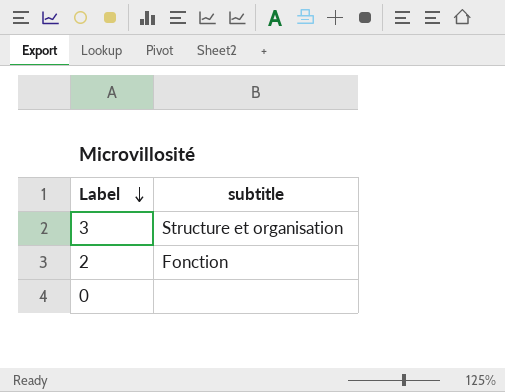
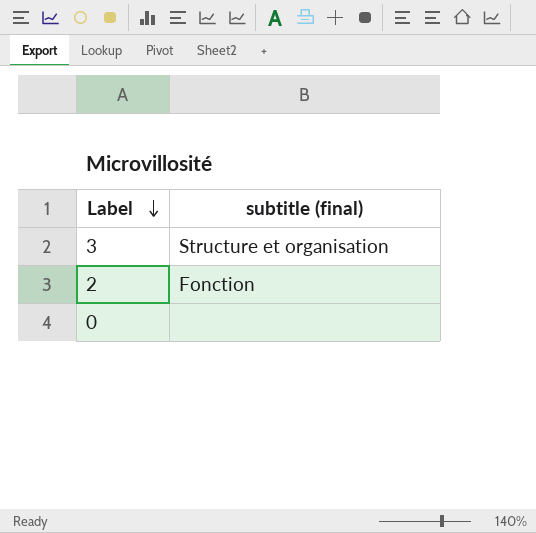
column name: subtitle -> subtitle (final)

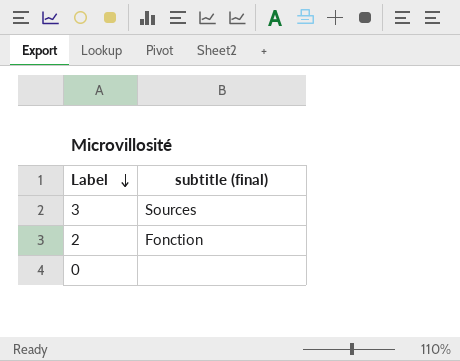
3 | subtitle (final): Structure et organisation -> Sources

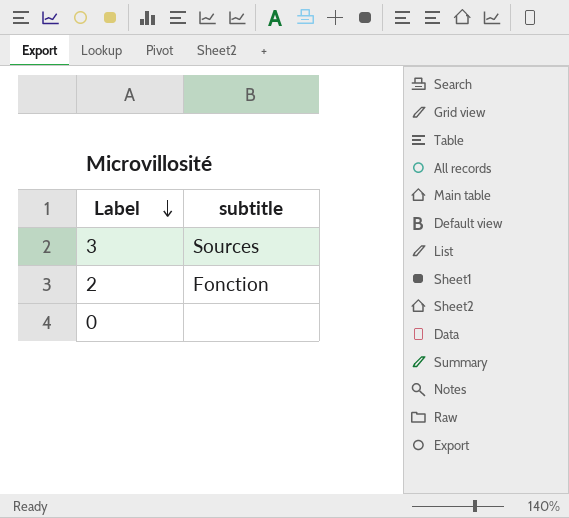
column name: subtitle (final) -> subtitle

